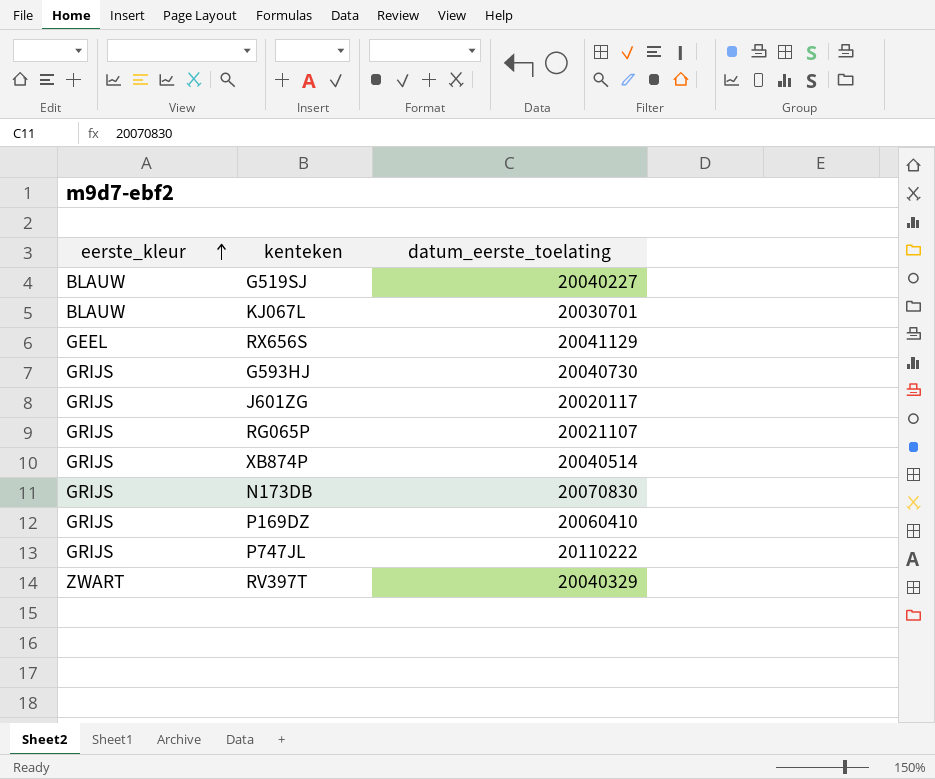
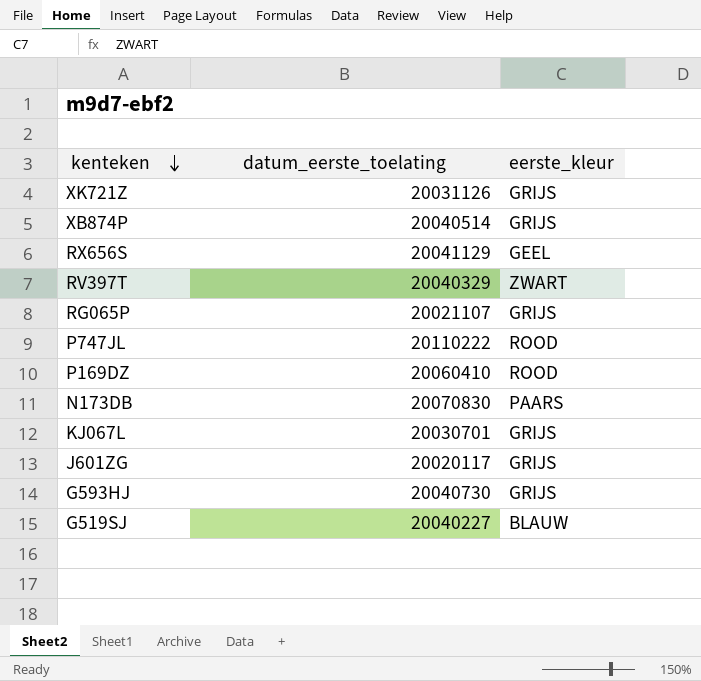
row order: eerste_kleur ascending -> kenteken descending
column eerste_kleur | position: 1 -> 3
row XK721Z: none -> 20031126 | GRIJS
P747JL | eerste_kleur: GRIJS -> ROOD
P169DZ | eerste_kleur: GRIJS -> ROOD
N173DB | eerste_kleur: GRIJS -> PAARS
KJ067L | eerste_kleur: BLAUW -> GRIJS

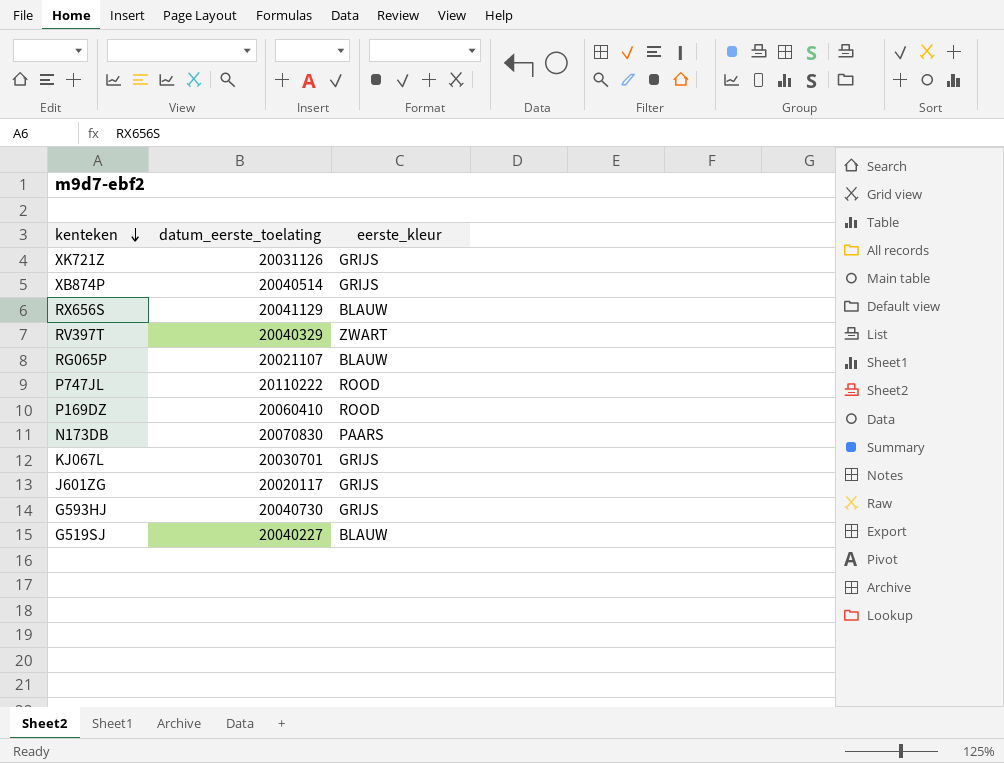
RX656S | eerste_kleur: GEEL -> BLAUW
RG065P | eerste_kleur: GRIJS -> BLAUW

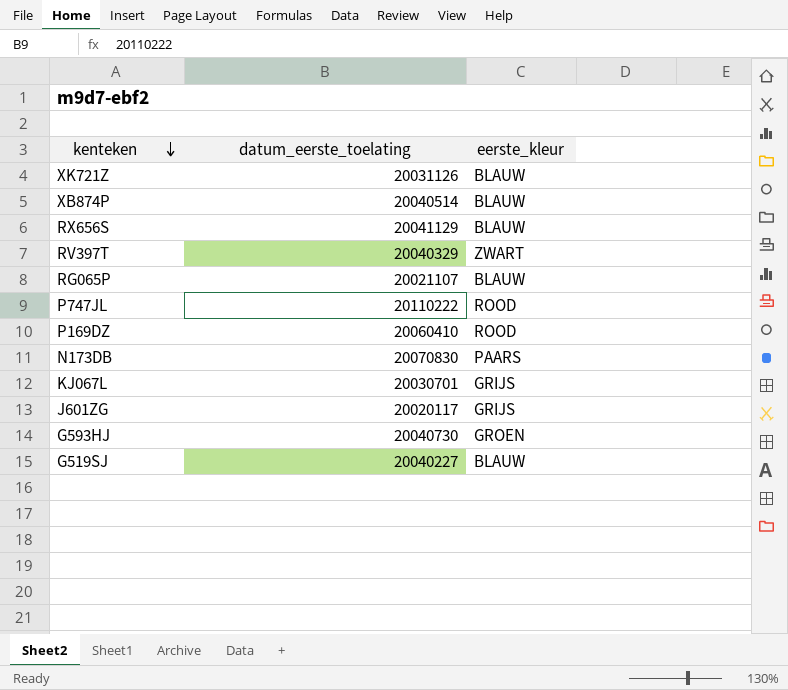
XK721Z | eerste_kleur: GRIJS -> BLAUW
XB874P | eerste_kleur: GRIJS -> BLAUW
G593HJ | eerste_kleur: GRIJS -> GROEN

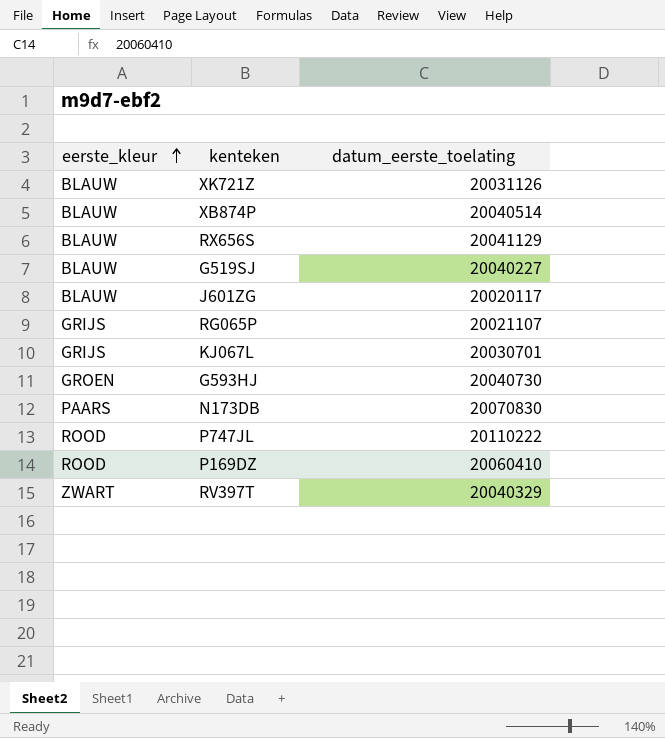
row order: kenteken descending -> eerste_kleur ascending
column eerste_kleur | position: 3 -> 1
J601ZG | eerste_kleur: GRIJS -> BLAUW
RG065P | eerste_kleur: BLAUW -> GRIJS

